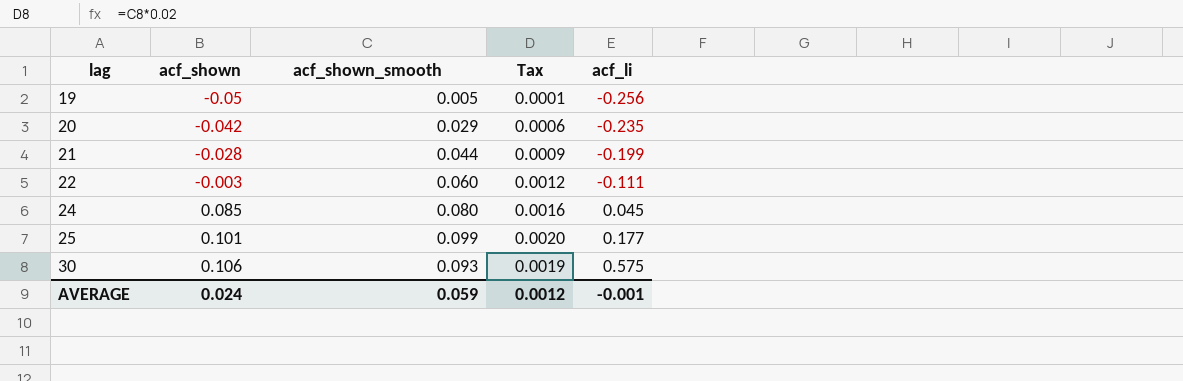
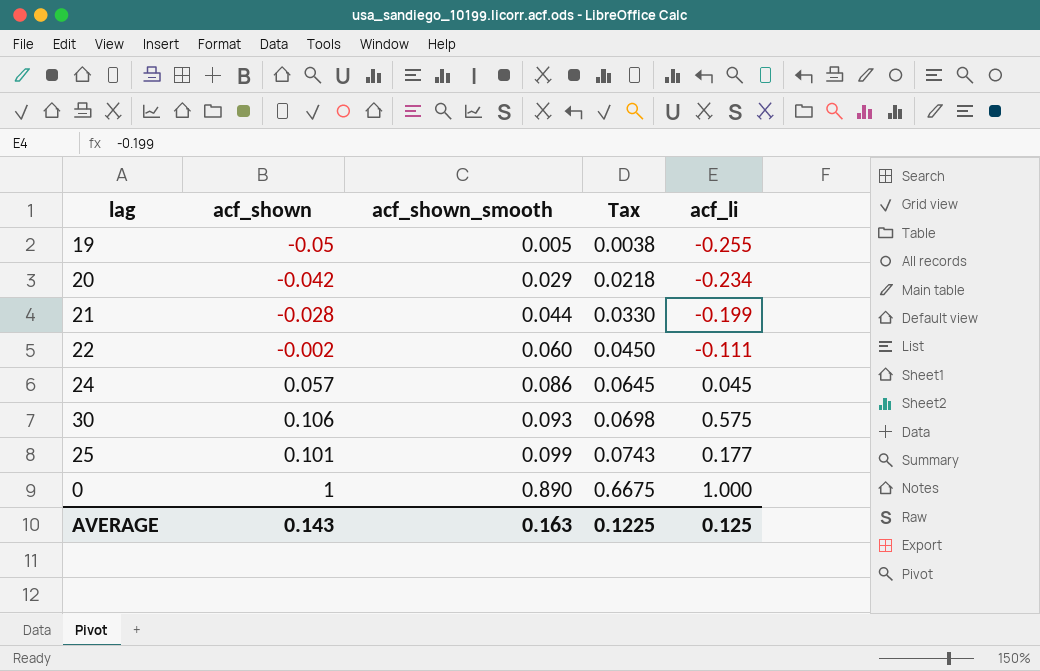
row order: lag ascending -> acf_shown_smooth ascending
column Tax | formula: [acf_shown_smooth] * 0.02 -> [acf_shown_smooth] * 0.75
19 | acf_li: -0.256 -> -0.255
20 | acf_li: -0.235 -> -0.234
22 | acf_shown: -0.003 -> -0.002
24 | acf_shown: 0.085 -> 0.057
24 | acf_shown_smooth: 0.080 -> 0.086
row 0: none -> 1 | 0.890 | 0.6675 | 1.000
AVERAGE | acf_shown: 0.024 -> 0.143
AVERAGE | acf_shown_smooth: 0.059 -> 0.163
AVERAGE | Tax: 0.0012 -> 0.1225
AVERAGE | acf_li: -0.001 -> 0.125

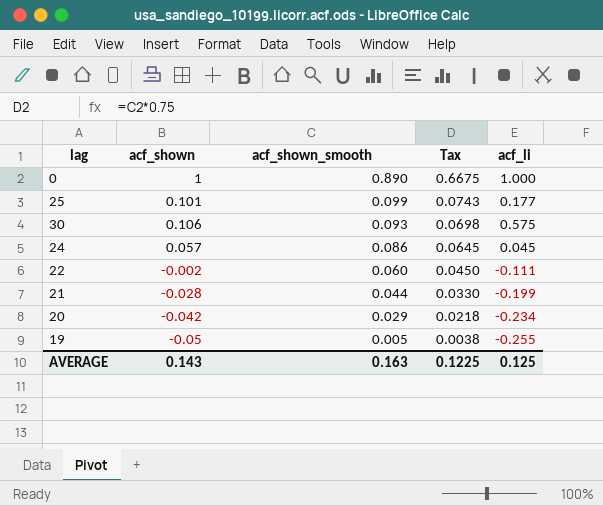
row order: acf_shown_smooth ascending -> acf_shown_smooth descending

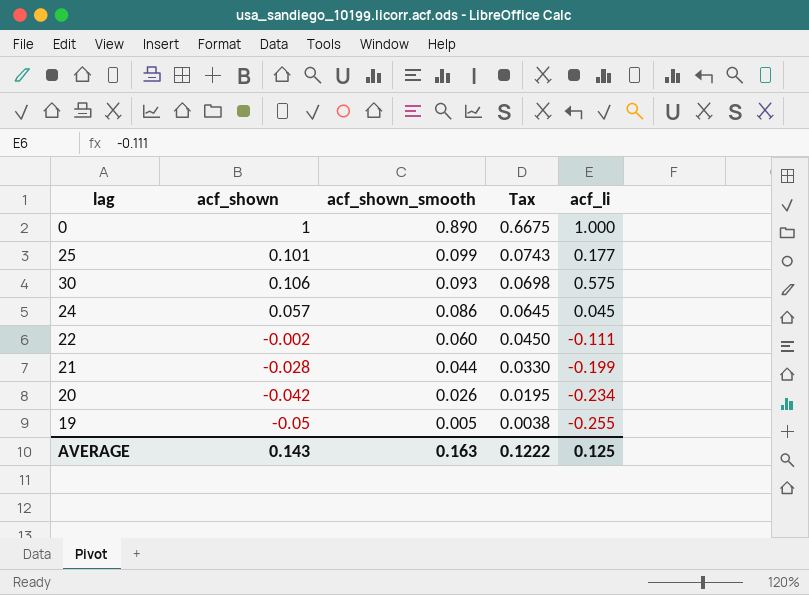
20 | acf_shown_smooth: 0.029 -> 0.026
20 | Tax: 0.0218 -> 0.0195
AVERAGE | Tax: 0.1225 -> 0.1222

